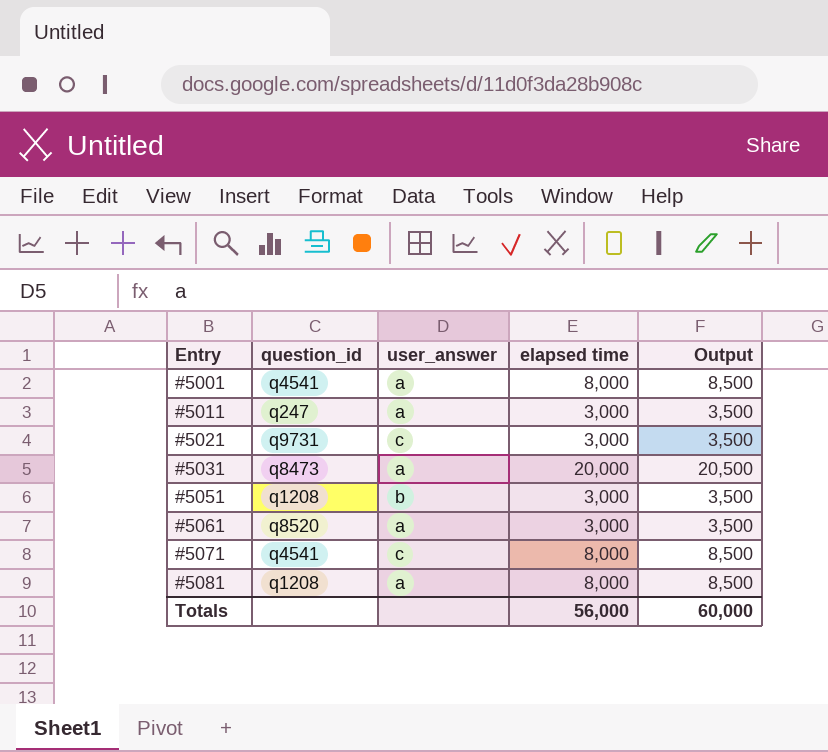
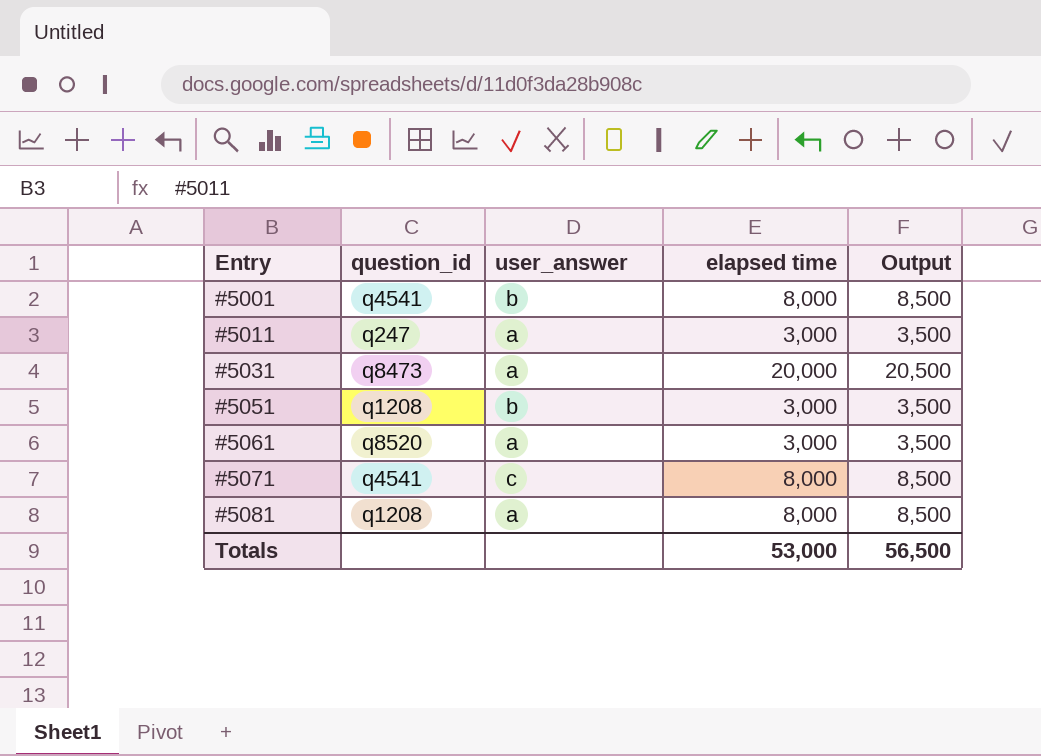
row #5021: q9731 | c | 3,000 | 3,500 -> none
#5001 | user_answer: a -> b
Totals | elapsed time: 56,000 -> 53,000
Totals | Output: 60,000 -> 56,500

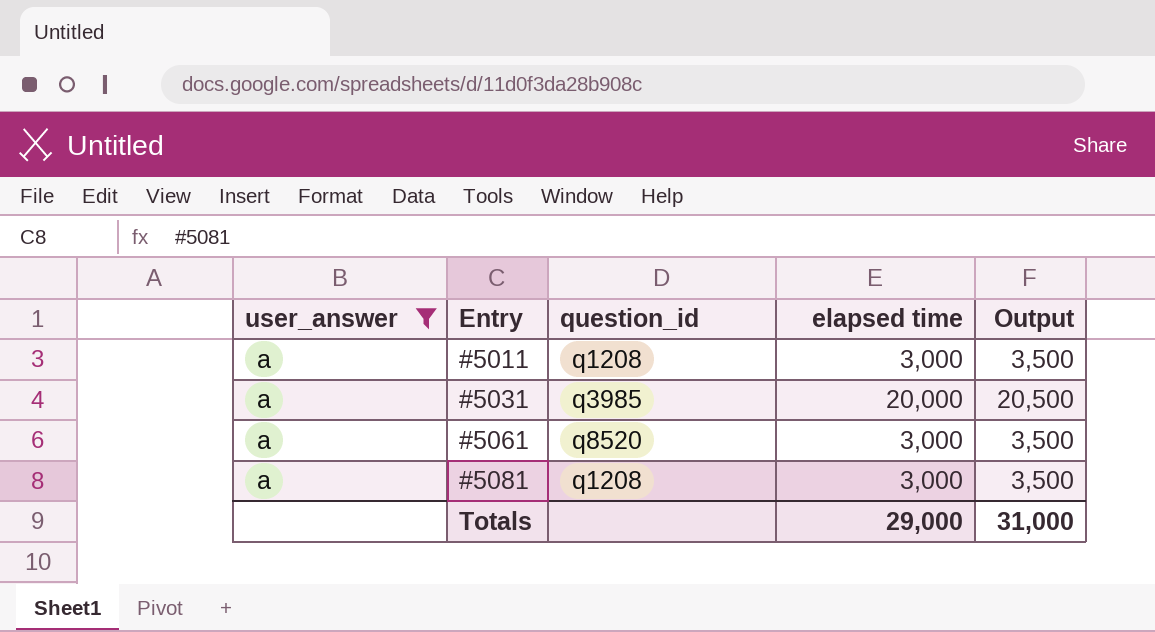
filter: none -> user_answer = a
column user_answer | position: 3 -> 1
#5011 | question_id: q247 -> q1208
#5031 | question_id: q8473 -> q3985
#5081 | elapsed time: 8,000 -> 3,000
#5081 | Output: 8,500 -> 3,500
Totals | elapsed time: 53,000 -> 29,000
Totals | Output: 56,500 -> 31,000

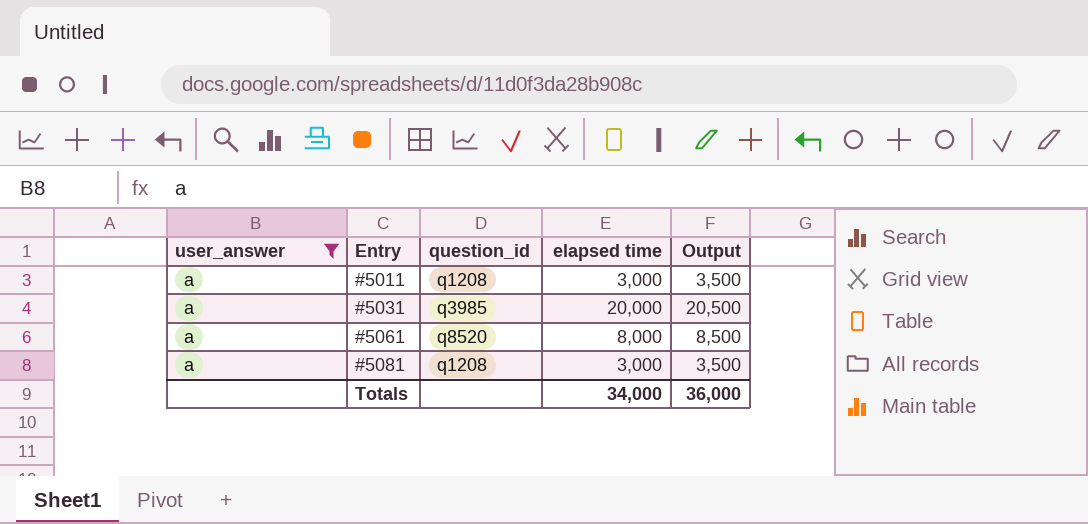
#5061 | elapsed time: 3,000 -> 8,000
#5061 | Output: 3,500 -> 8,500
Totals | elapsed time: 29,000 -> 34,000
Totals | Output: 31,000 -> 36,000

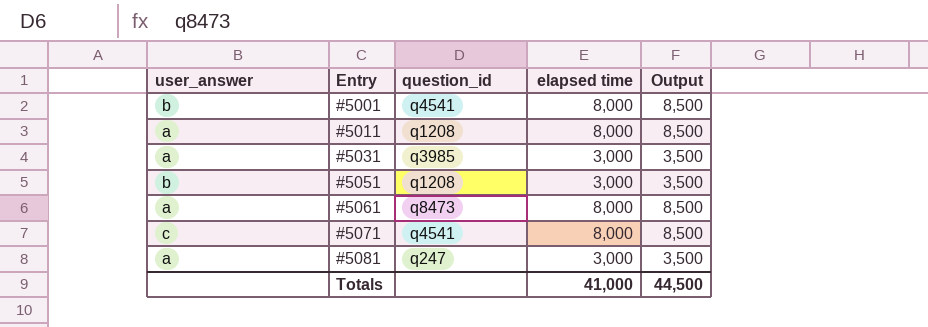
filter: user_answer = a -> none
#5011 | elapsed time: 3,000 -> 8,000
#5011 | Output: 3,500 -> 8,500
#5031 | elapsed time: 20,000 -> 3,000
#5031 | Output: 20,500 -> 3,500
#5061 | question_id: q8520 -> q8473
#5081 | question_id: q1208 -> q247
Totals | elapsed time: 34,000 -> 41,000
Totals | Output: 36,000 -> 44,500

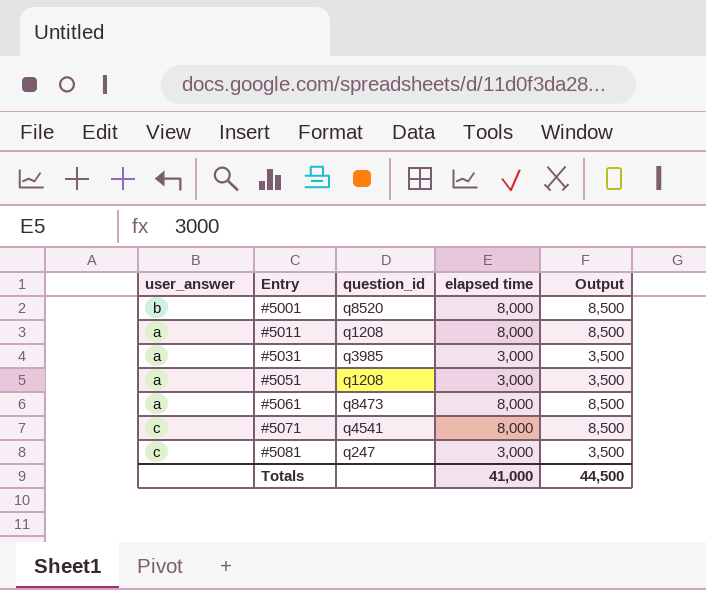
#5001 | question_id: q4541 -> q8520
#5051 | user_answer: b -> a
#5081 | user_answer: a -> c

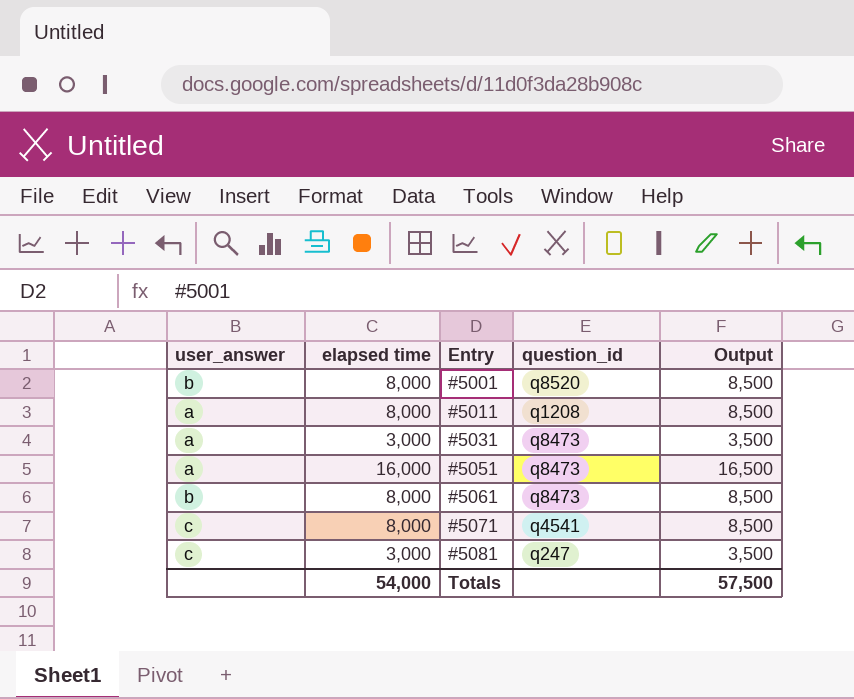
column elapsed time | position: 4 -> 2
#5031 | question_id: q3985 -> q8473
#5051 | elapsed time: 3,000 -> 16,000
#5051 | question_id: q1208 -> q8473
#5051 | Output: 3,500 -> 16,500
#5061 | user_answer: a -> b
Totals | elapsed time: 41,000 -> 54,000
Totals | Output: 44,500 -> 57,500

